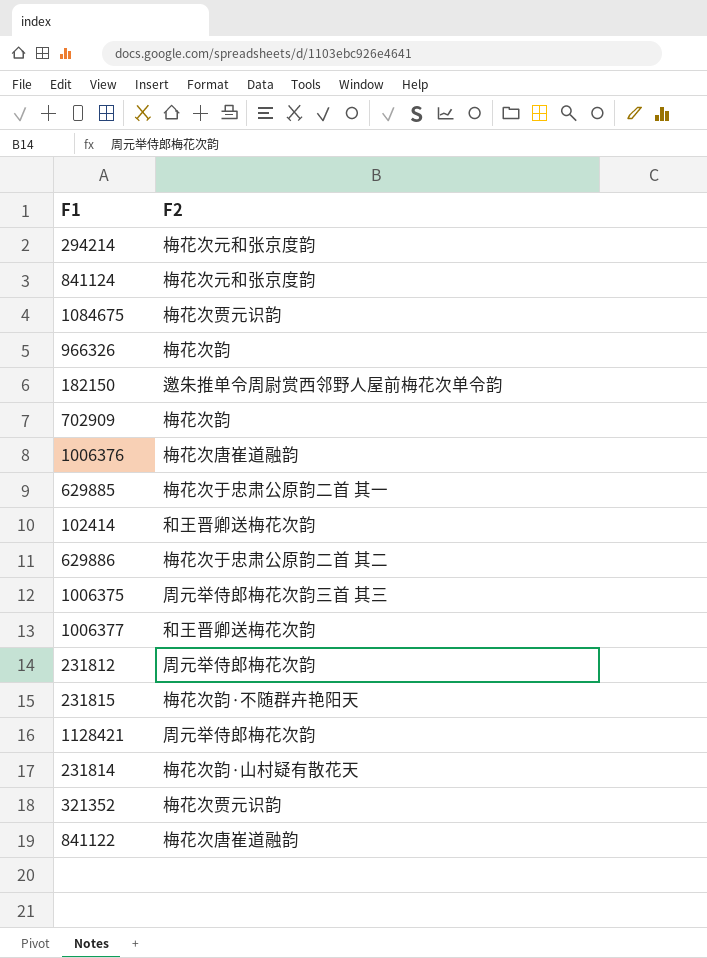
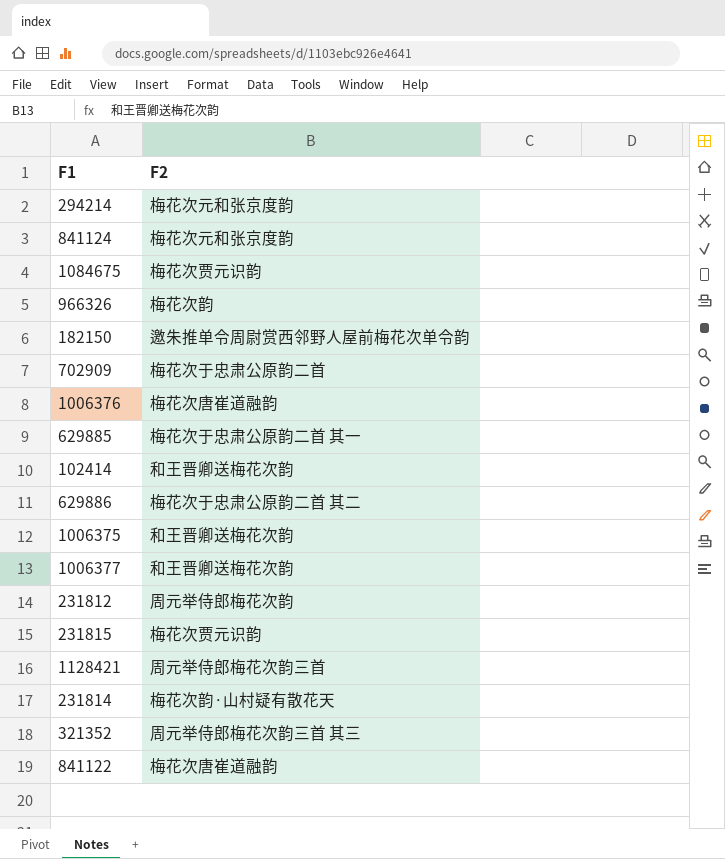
702909 | F2: 梅花次韵 -> 梅花次于忠肃公原韵二首
1006375 | F2: 周元举侍郎梅花次韵三首 其三 -> 和王晋卿送梅花次韵
231815 | F2: 梅花次韵·不随群卉艳阳天 -> 梅花次贾元识韵
1128421 | F2: 周元举侍郎梅花次韵 -> 周元举侍郎梅花次韵三首
321352 | F2: 梅花次贾元识韵 -> 周元举侍郎梅花次韵三首 其三

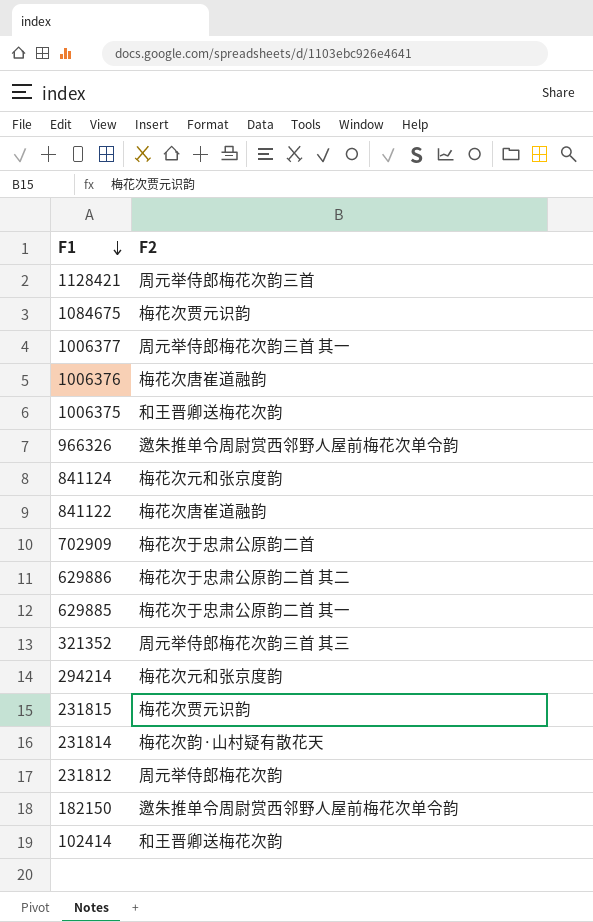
row order: none -> F1 descending
1006377 | F2: 和王晋卿送梅花次韵 -> 周元举侍郎梅花次韵三首 其一
966326 | F2: 梅花次韵 -> 邀朱推单令周尉赏西邻野人屋前梅花次单令韵

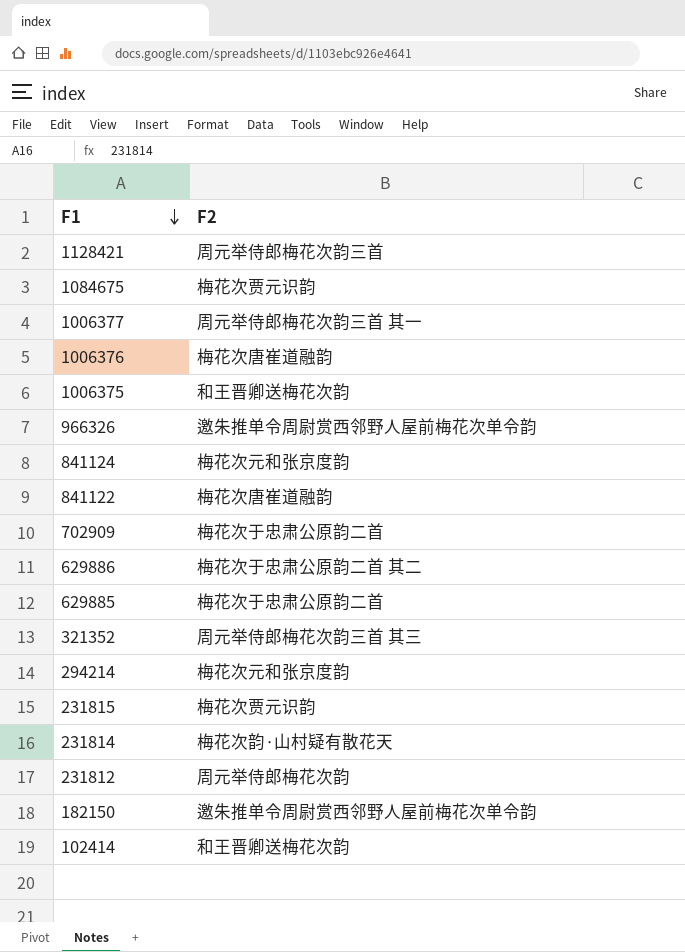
629885 | F2: 梅花次于忠肃公原韵二首 其一 -> 梅花次于忠肃公原韵二首

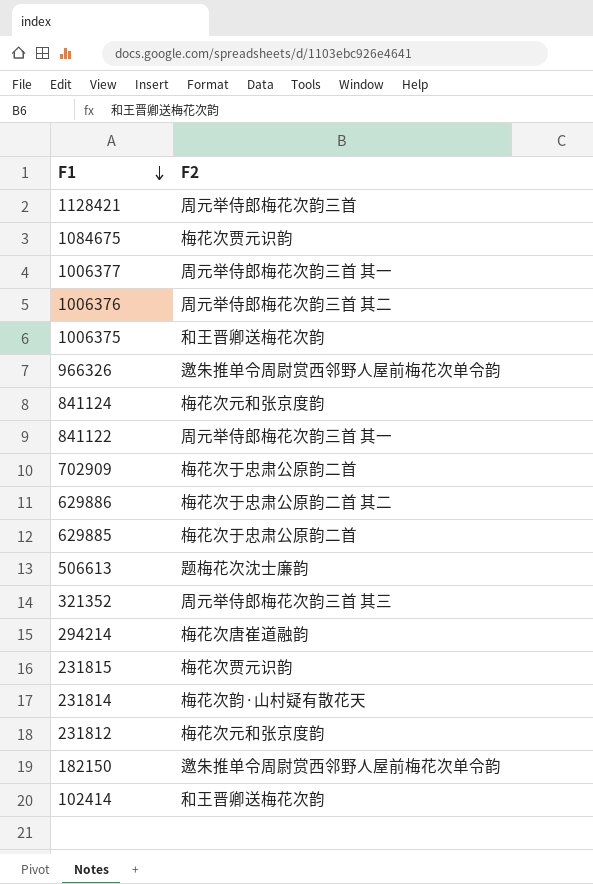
1006376 | F2: 梅花次唐崔道融韵 -> 周元举侍郎梅花次韵三首 其二
841122 | F2: 梅花次唐崔道融韵 -> 周元举侍郎梅花次韵三首 其一
row 506613: none -> 题梅花次沈士廉韵
294214 | F2: 梅花次元和张京度韵 -> 梅花次唐崔道融韵
231812 | F2: 周元举侍郎梅花次韵 -> 梅花次元和张京度韵

